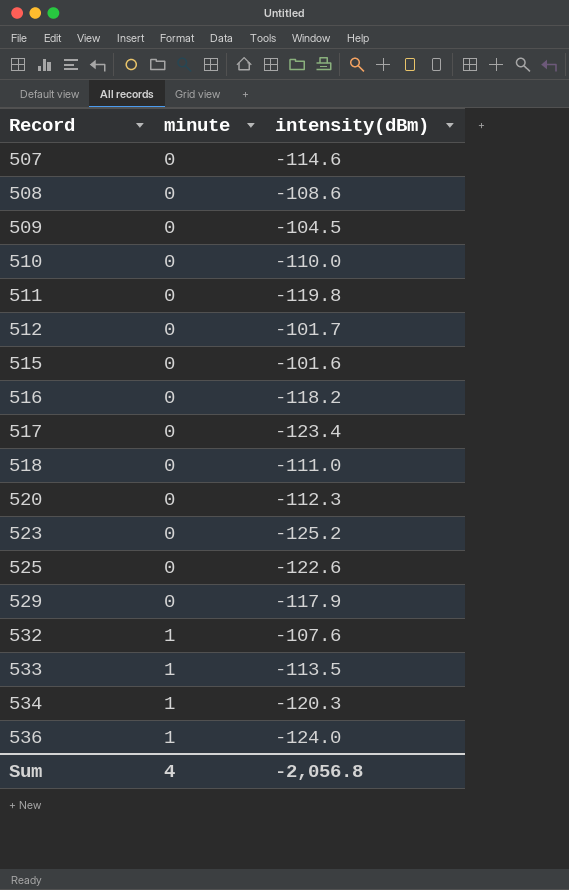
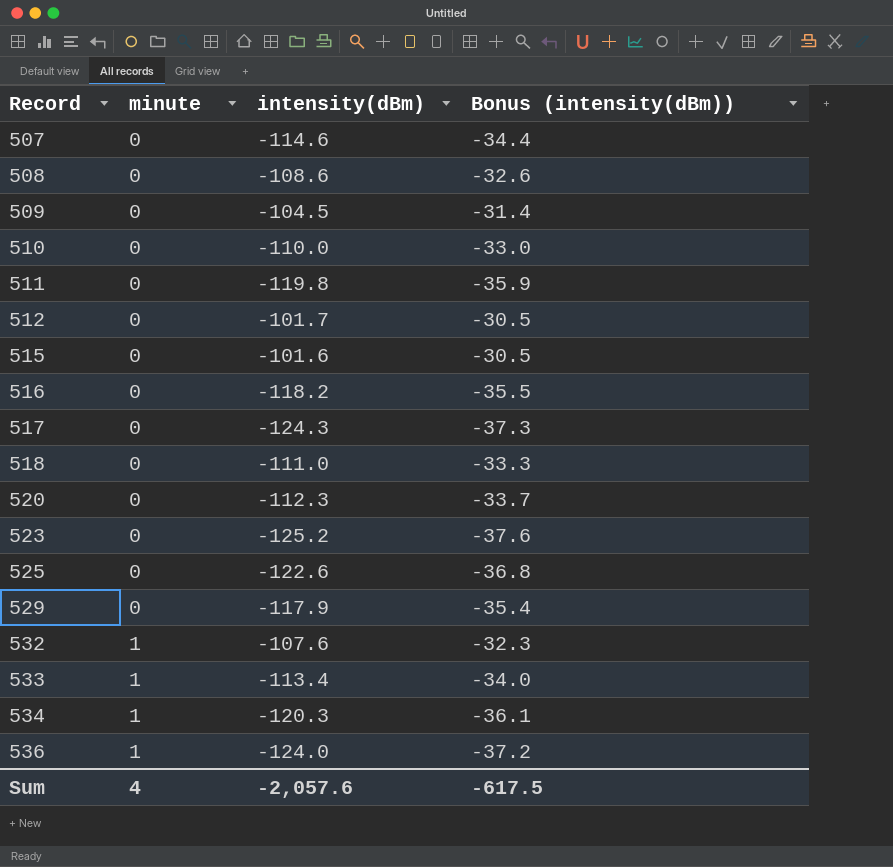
column Bonus (intensity(dBm)) | formula: none -> [intensity(dBm)] * 0.3
517 | intensity(dBm): -123.4 -> -124.3
533 | intensity(dBm): -113.5 -> -113.4
Sum | intensity(dBm): -2,056.8 -> -2,057.6

